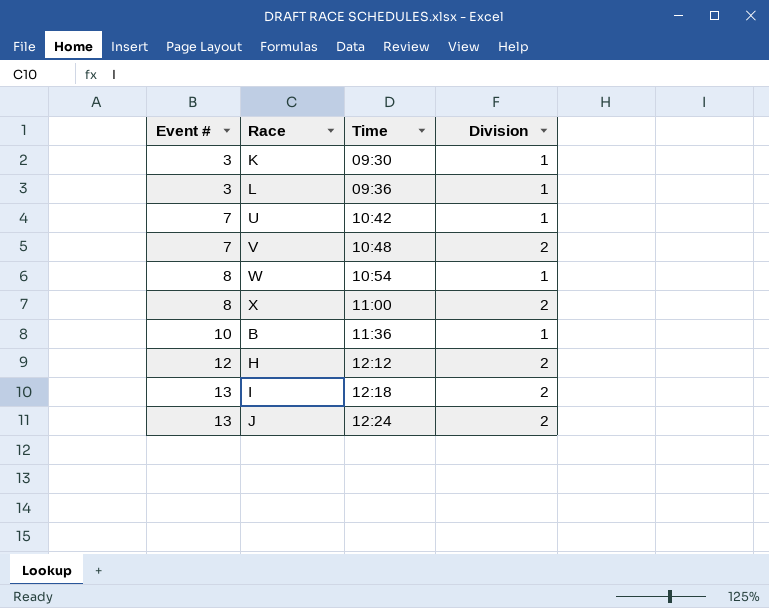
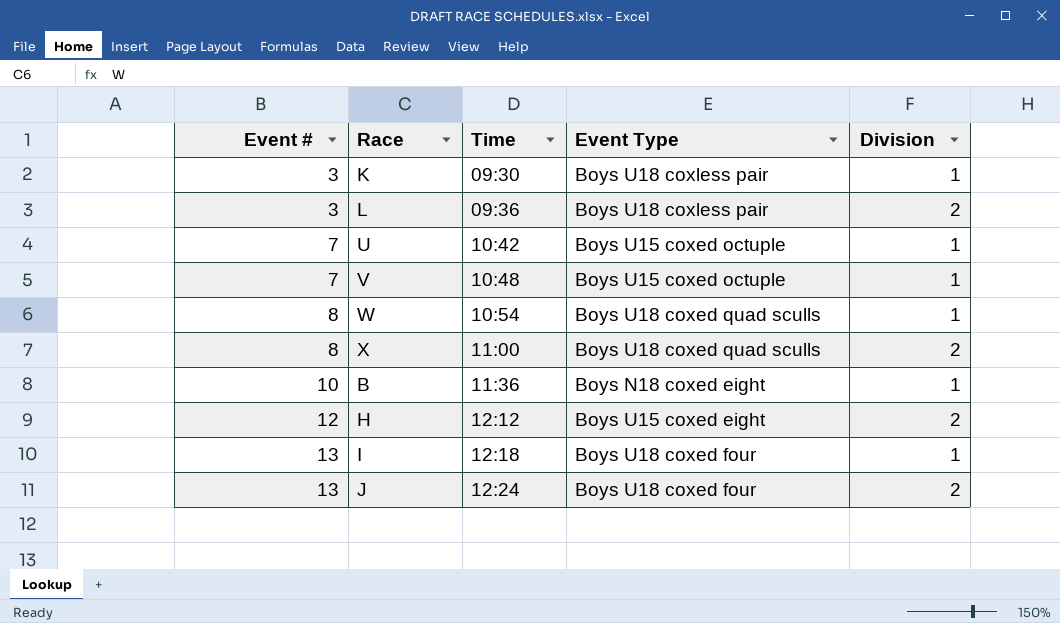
column Event Type | position: none -> 4
L | Division: 1 -> 2
V | Division: 2 -> 1
I | Division: 2 -> 1

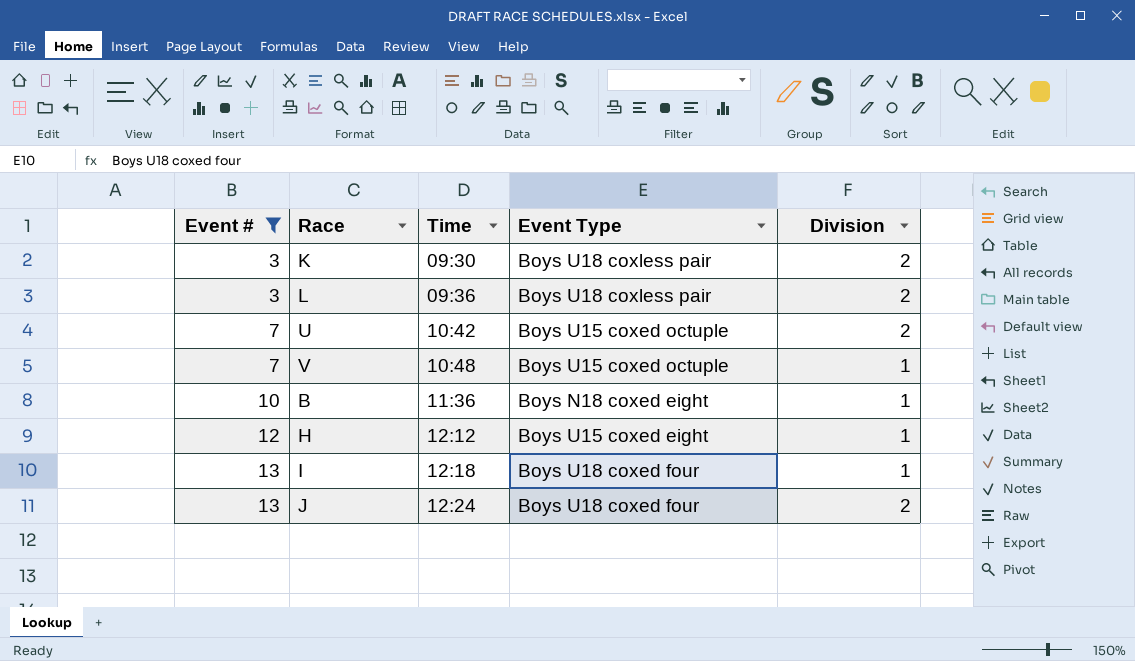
filter: none -> Event # != 8
K | Division: 1 -> 2
U | Division: 1 -> 2
H | Division: 2 -> 1

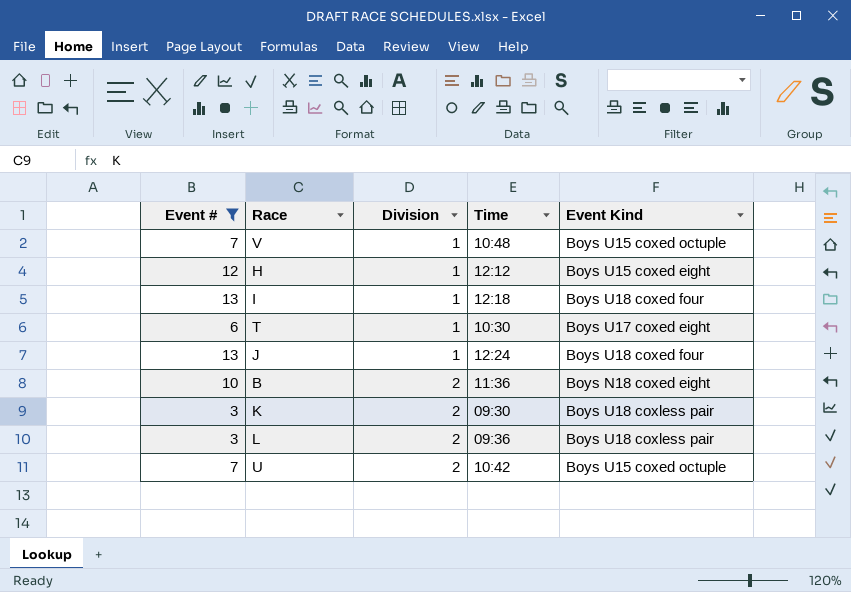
row order: Event # ascending -> Division ascending
column Division | position: 5 -> 3
column name: Event Type -> Event Kind
row T: none -> 6 | 1 | 10:30 | Boys U17 coxed eight
J | Division: 2 -> 1
B | Division: 1 -> 2

